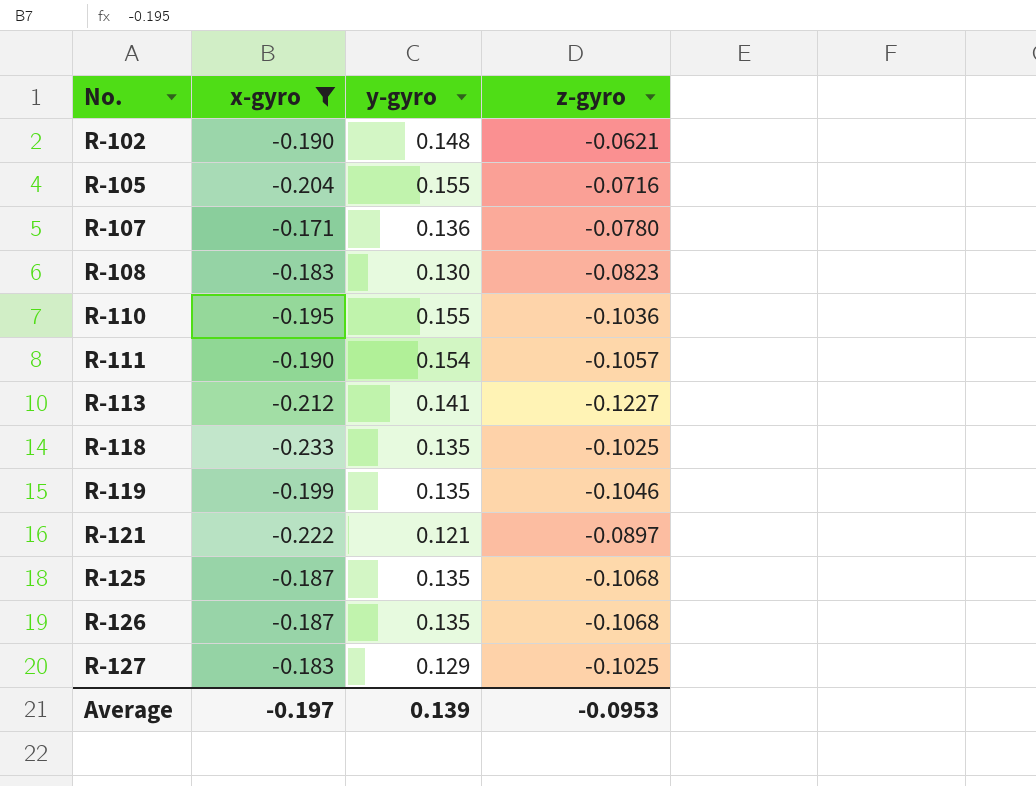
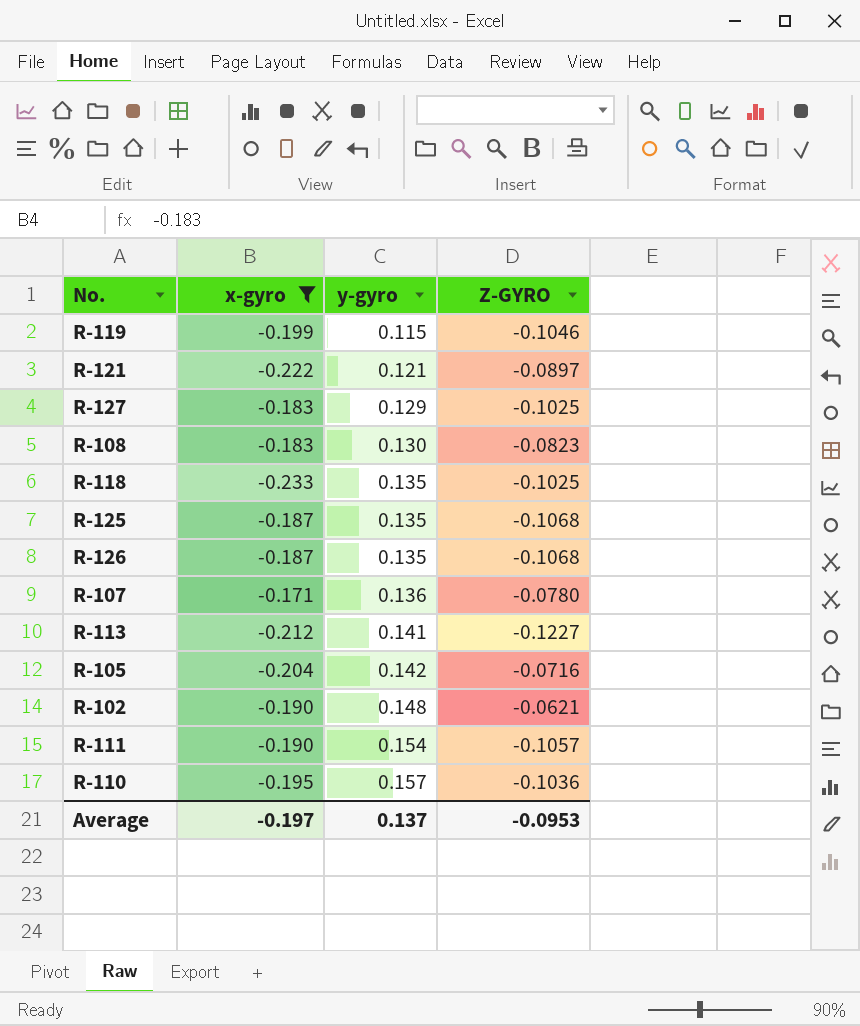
row order: No. ascending -> y-gyro ascending
column name: z-gyro -> Z-GYRO
R-119 | y-gyro: 0.135 -> 0.115
R-105 | y-gyro: 0.155 -> 0.142
R-110 | y-gyro: 0.155 -> 0.157
Average | y-gyro: 0.139 -> 0.137

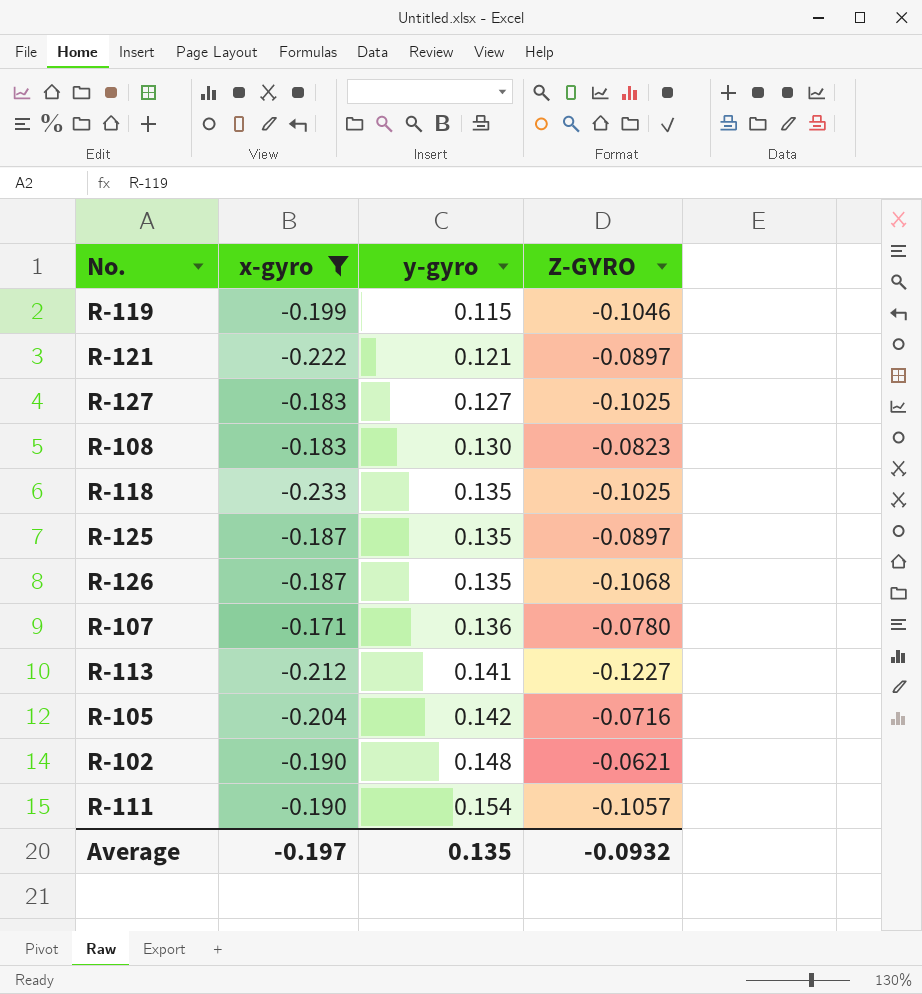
row R-110: -0.195 | 0.157 | -0.1036 -> none
R-127 | y-gyro: 0.129 -> 0.127
R-125 | Z-GYRO: -0.1068 -> -0.0897
Average | y-gyro: 0.137 -> 0.135
Average | Z-GYRO: -0.0953 -> -0.0932

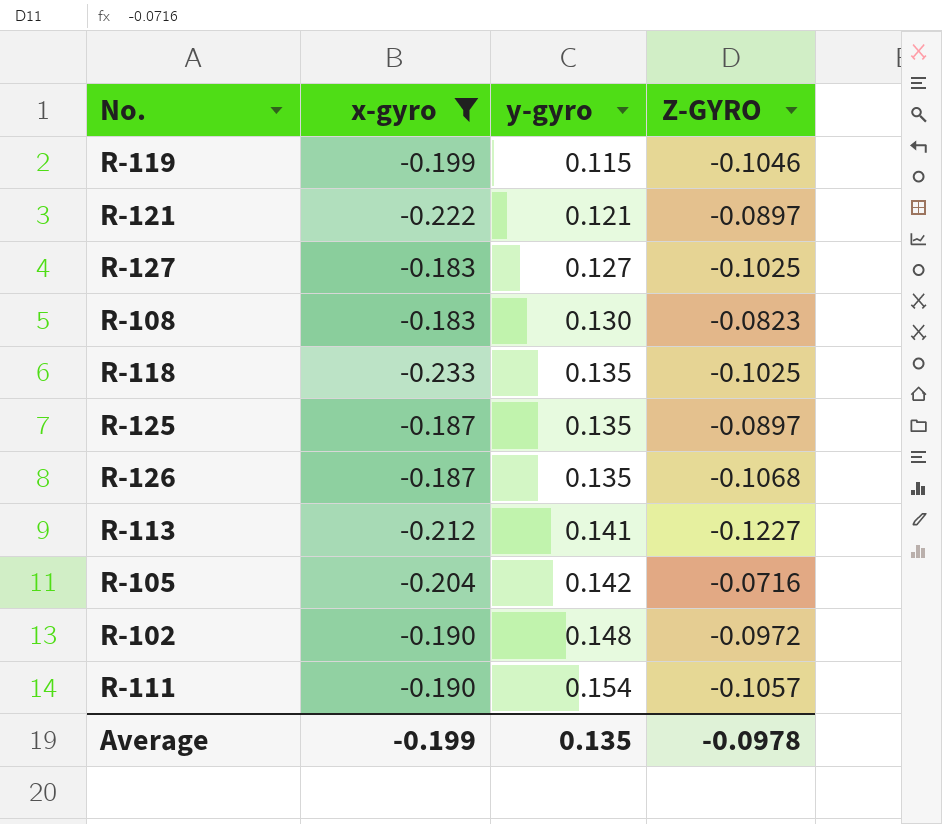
row R-107: -0.171 | 0.136 | -0.0780 -> none
R-102 | Z-GYRO: -0.0621 -> -0.0972
Average | x-gyro: -0.197 -> -0.199
Average | Z-GYRO: -0.0932 -> -0.0978

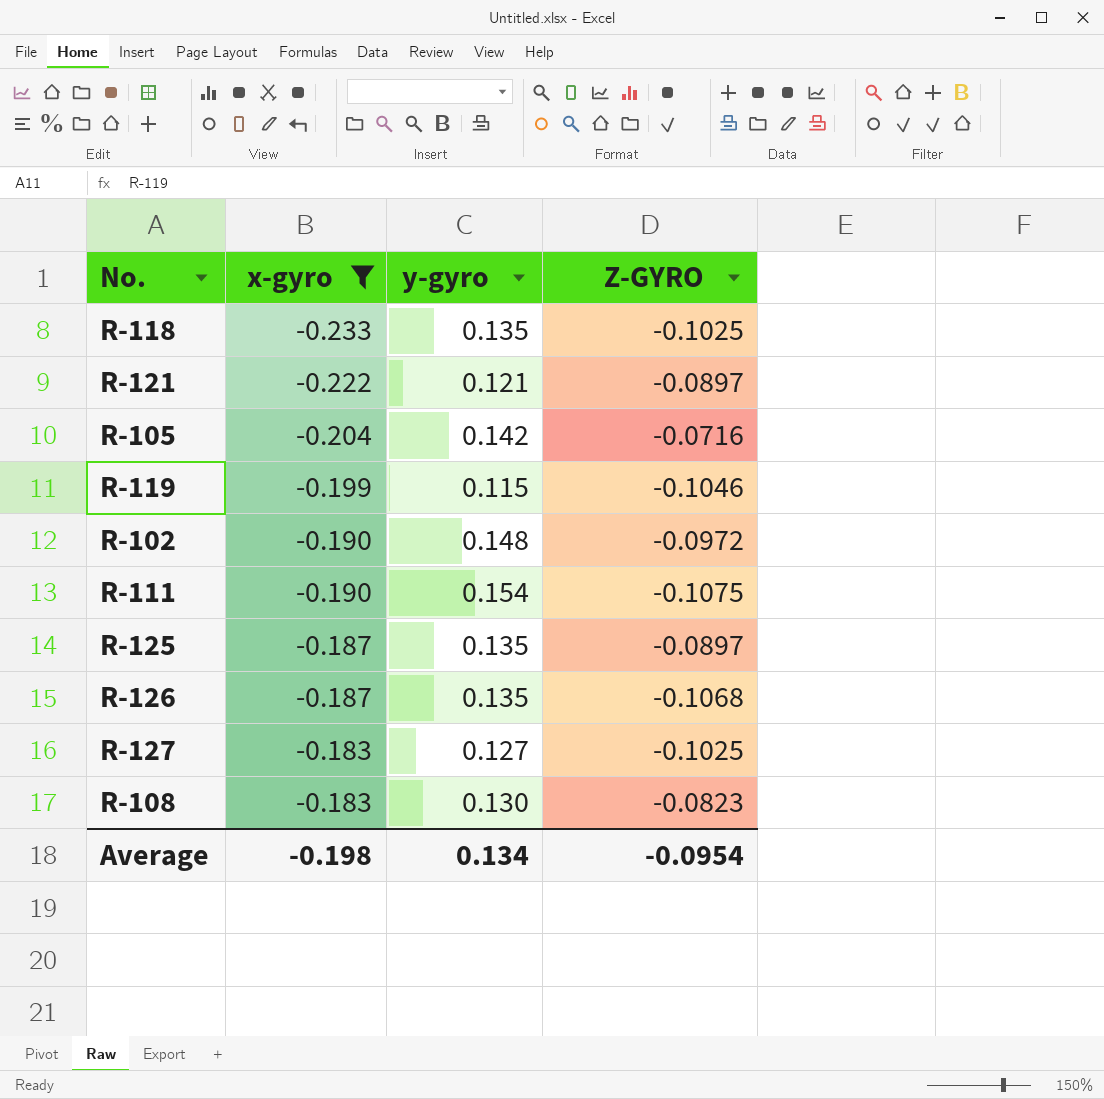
row order: y-gyro ascending -> x-gyro ascending
row R-113: -0.212 | 0.141 | -0.1227 -> none
R-111 | Z-GYRO: -0.1057 -> -0.1075
Average | x-gyro: -0.199 -> -0.198
Average | y-gyro: 0.135 -> 0.134
Average | Z-GYRO: -0.0978 -> -0.0954

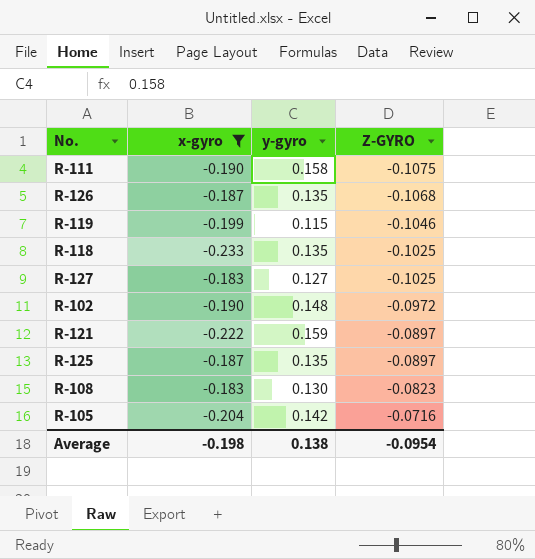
row order: x-gyro ascending -> Z-GYRO ascending
R-111 | y-gyro: 0.154 -> 0.158
R-121 | y-gyro: 0.121 -> 0.159
Average | y-gyro: 0.134 -> 0.138

